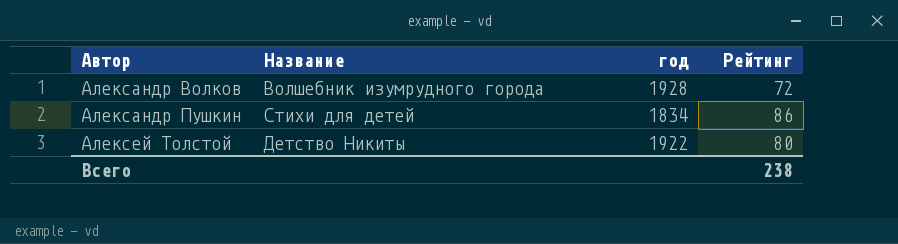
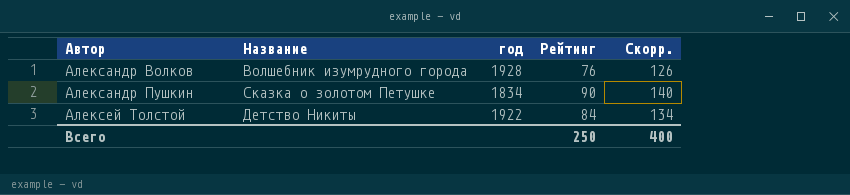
column Скорр. | formula: none -> [Рейтинг] + 50
Александр Волков | Рейтинг: 72 -> 76
Александр Пушкин | Название: Стихи для детей -> Сказка о золотом Петушке
Александр Пушкин | Рейтинг: 86 -> 90
Алексей Толстой | Рейтинг: 80 -> 84
Всего | Рейтинг: 238 -> 250

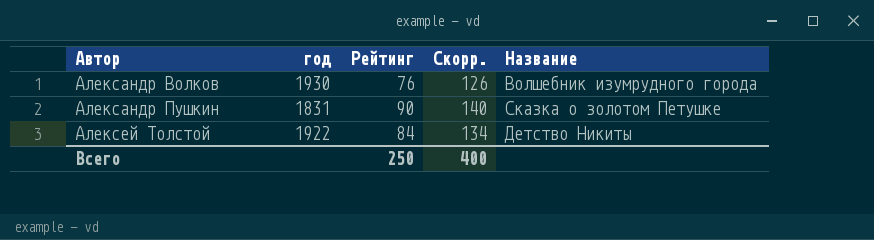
column Название | position: 2 -> 5
Александр Волков | год: 1928 -> 1930
Александр Пушкин | год: 1834 -> 1831

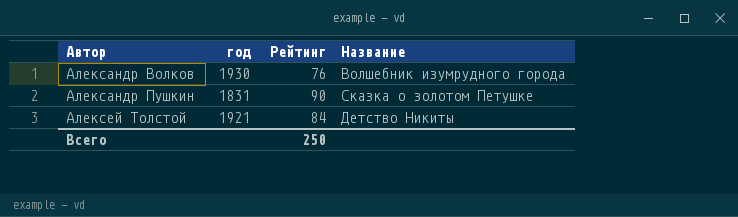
column Скорр. | formula: [Рейтинг] + 50 -> none
Алексей Толстой | год: 1922 -> 1921

